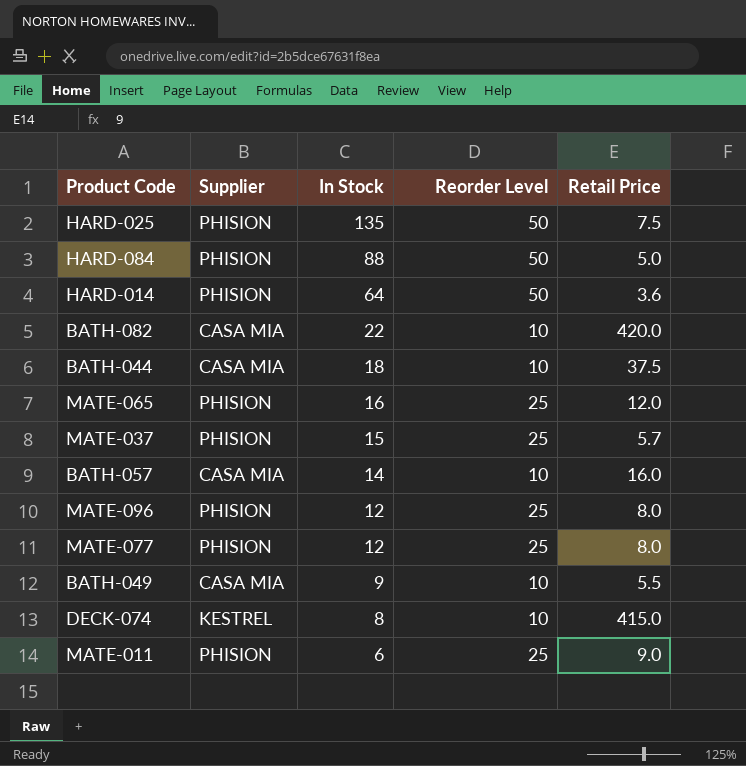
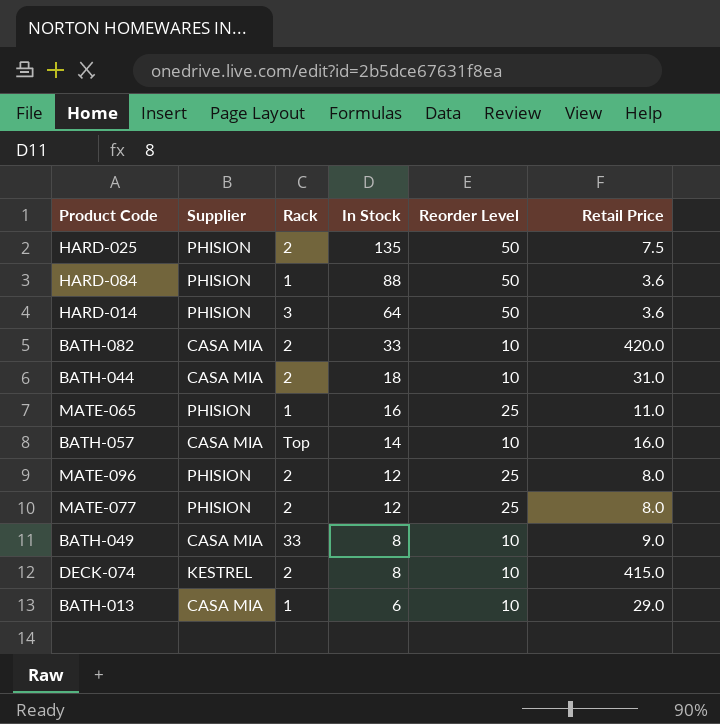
column Rack | position: none -> 3
row MATE-037: PHISION | 15 | 25 | 5.7 -> none
row MATE-011: PHISION | 6 | 25 | 9.0 -> none
HARD-084 | Retail Price: 5.0 -> 3.6
BATH-082 | In Stock: 22 -> 33
BATH-044 | Retail Price: 37.5 -> 31.0
MATE-065 | Retail Price: 12.0 -> 11.0
BATH-049 | In Stock: 9 -> 8
BATH-049 | Retail Price: 5.5 -> 9.0
row BATH-013: none -> CASA MIA | 1 | 6 | 10 | 29.0

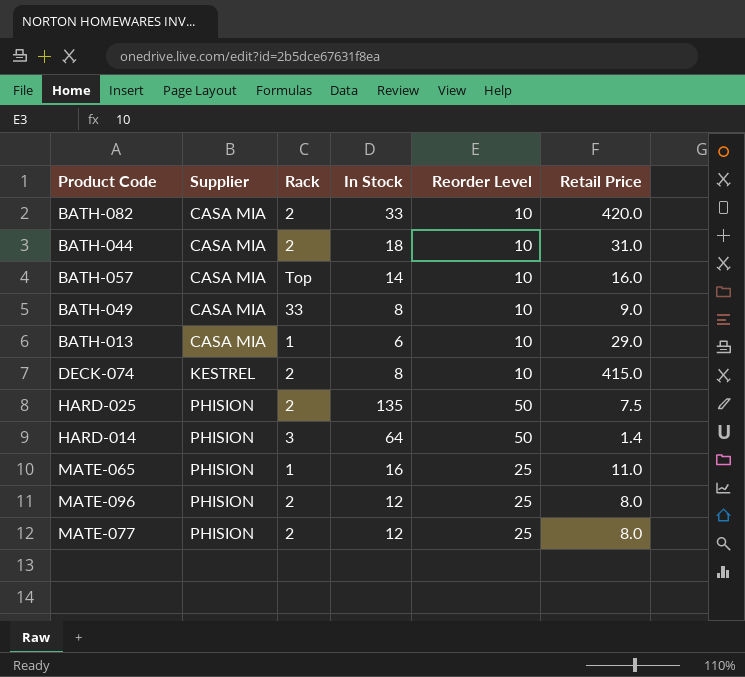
row order: In Stock descending -> Supplier ascending
row HARD-084: PHISION | 1 | 88 | 50 | 3.6 -> none
HARD-014 | Retail Price: 3.6 -> 1.4

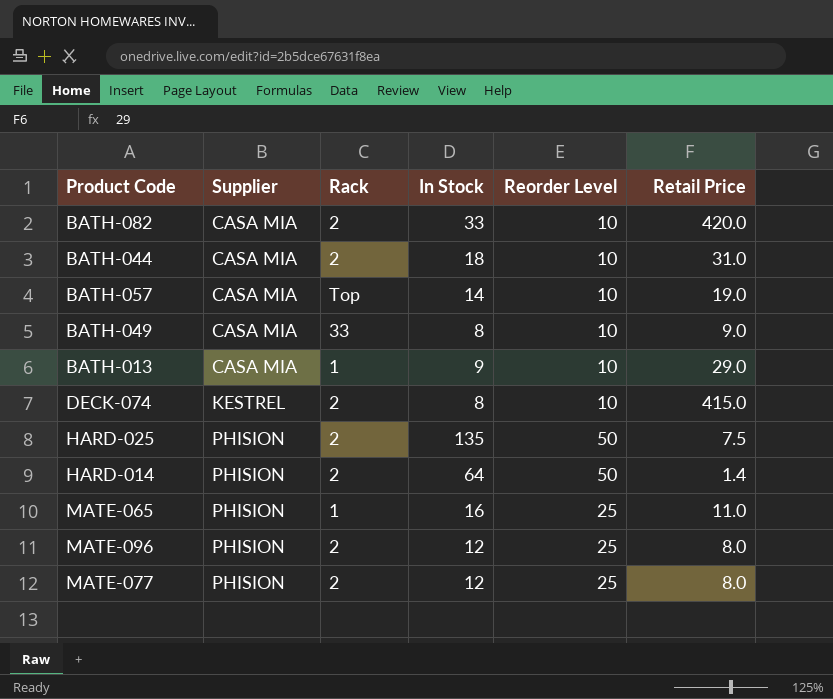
BATH-057 | Retail Price: 16.0 -> 19.0
BATH-013 | In Stock: 6 -> 9
HARD-014 | Rack: 3 -> 2

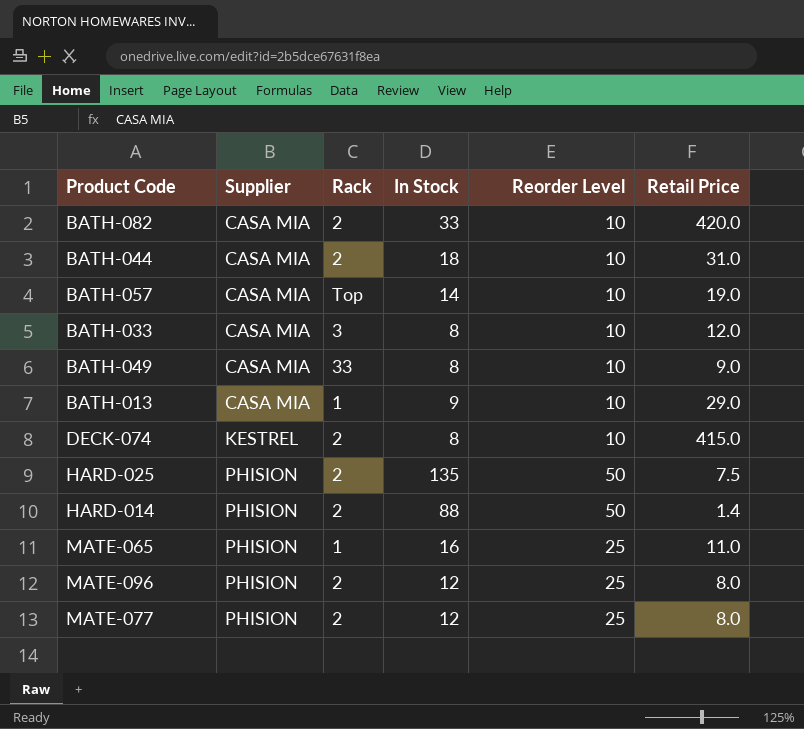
row BATH-033: none -> CASA MIA | 3 | 8 | 10 | 12.0
HARD-014 | In Stock: 64 -> 88

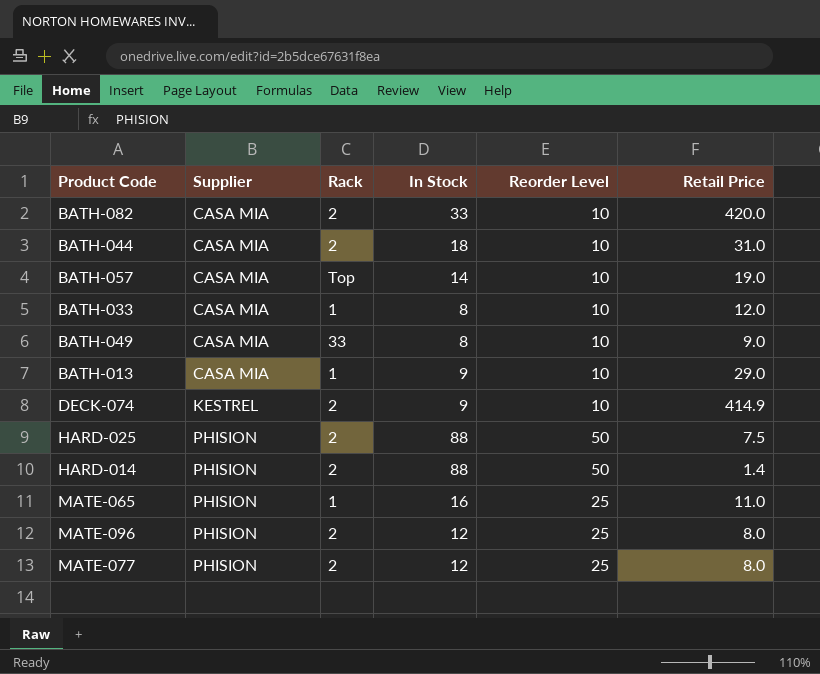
BATH-033 | Rack: 3 -> 1
DECK-074 | In Stock: 8 -> 9
DECK-074 | Retail Price: 415.0 -> 414.9
HARD-025 | In Stock: 135 -> 88

